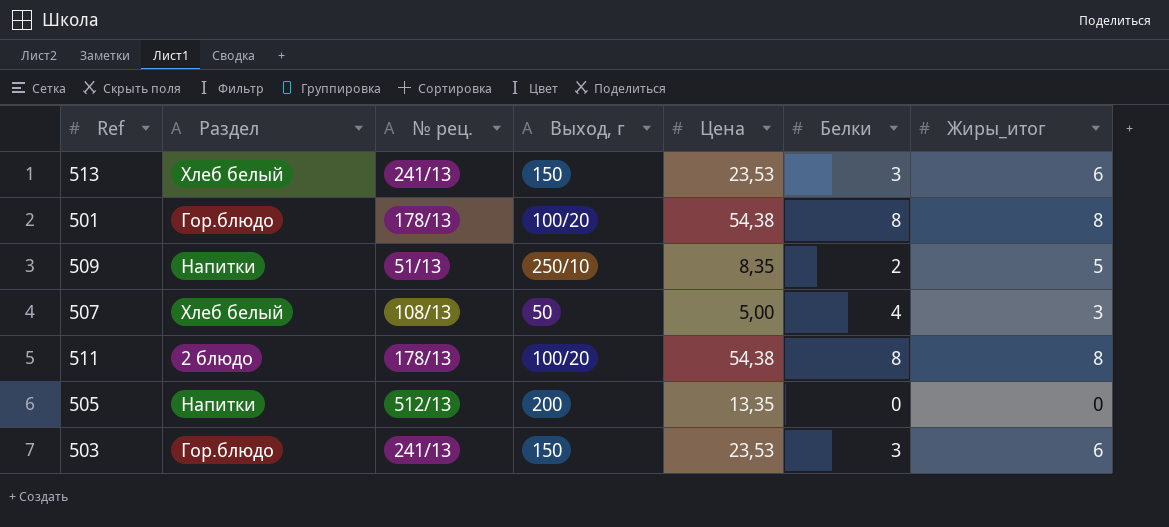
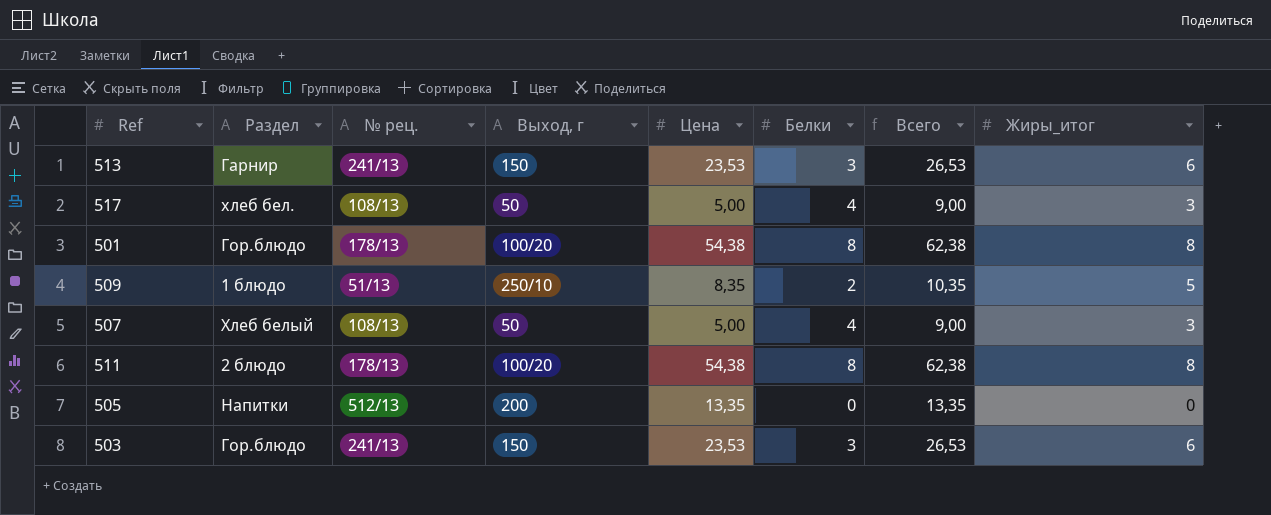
column Всего | formula: none -> [Цена] + [Белки]
513 | Раздел: Хлеб белый -> Гарнир
row 517: none -> хлеб бел. | 108/13 | 50 | 5,00 | 4 | 9,00 | 3
509 | Раздел: Напитки -> 1 блюдо

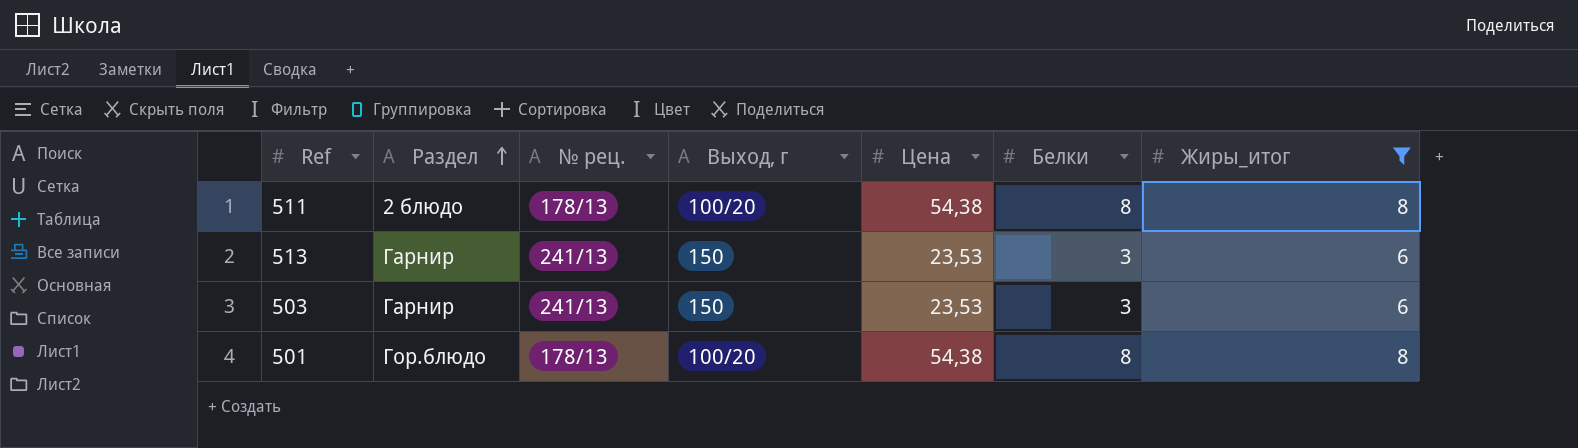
filter: none -> Жиры_итог >= 6
row order: none -> Раздел ascending
column Всего | formula: [Цена] + [Белки] -> none
503 | Раздел: Гор.блюдо -> Гарнир

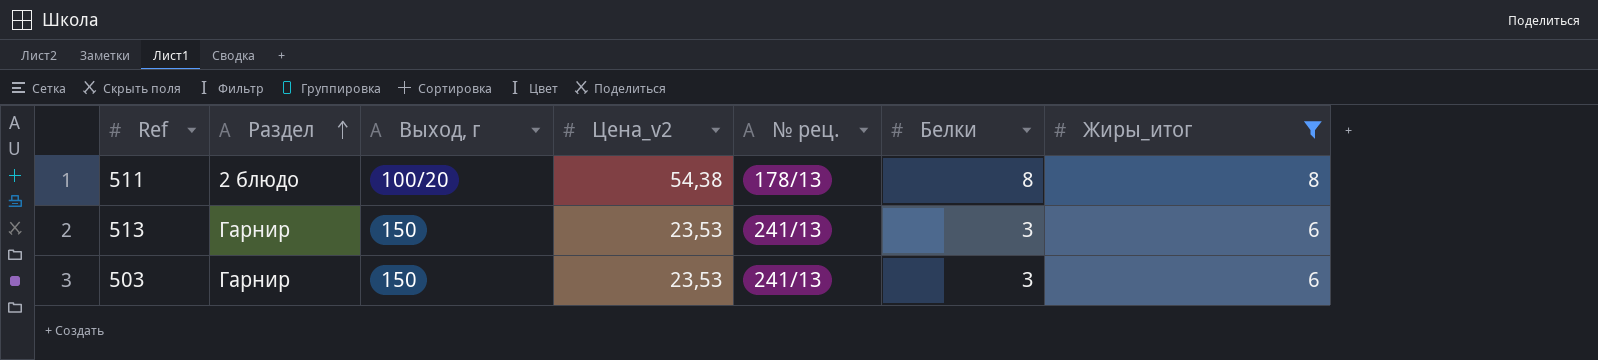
column name: Цена -> Цена_v2
column № рец. | position: 3 -> 5
row 501: Гор.блюдо | 178/13 | 100/20 | 54,38 | 8 | 8 -> none

